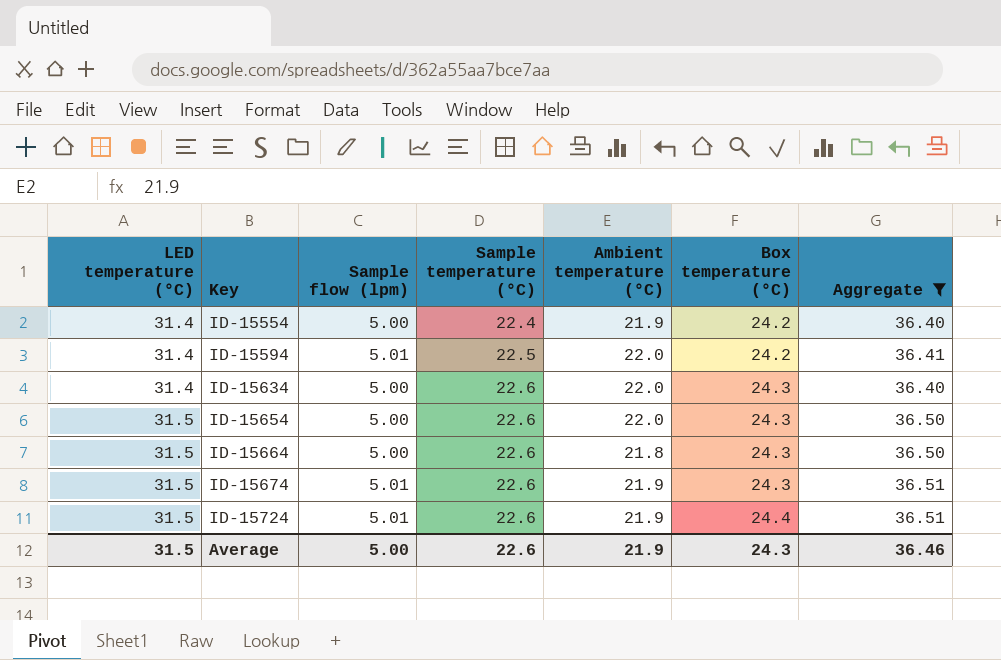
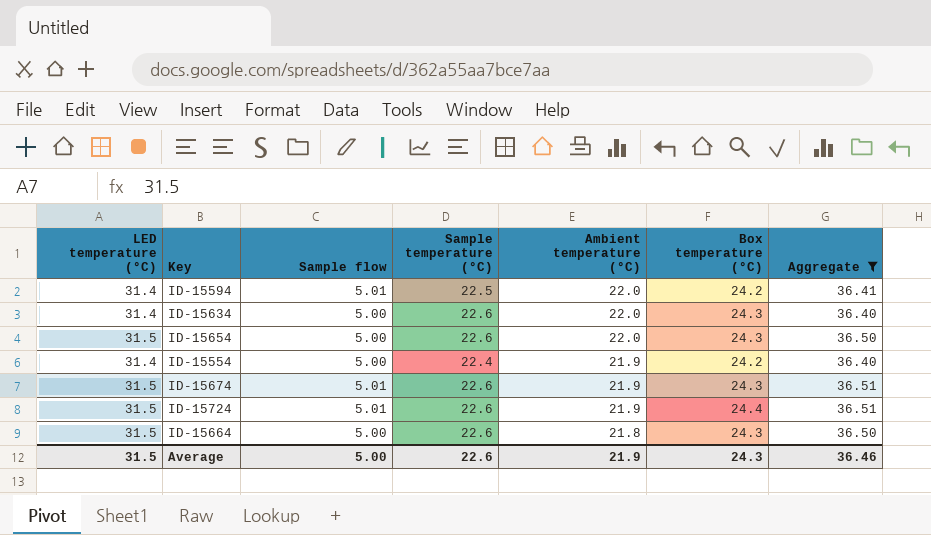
row order: LED temperature (°C) ascending -> Ambient temperature (°C) descending
column name: Sample flow (lpm) -> Sample flow

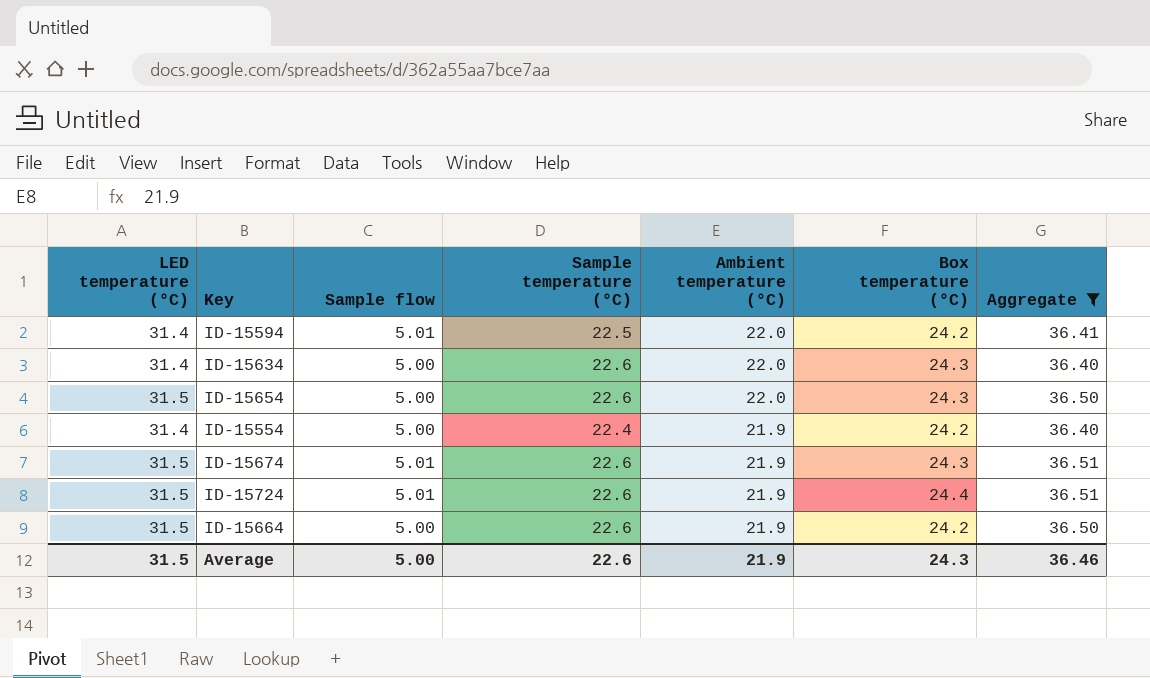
ID-15664 | Ambient temperature (°C): 21.8 -> 21.9
ID-15664 | Box temperature (°C): 24.3 -> 24.2

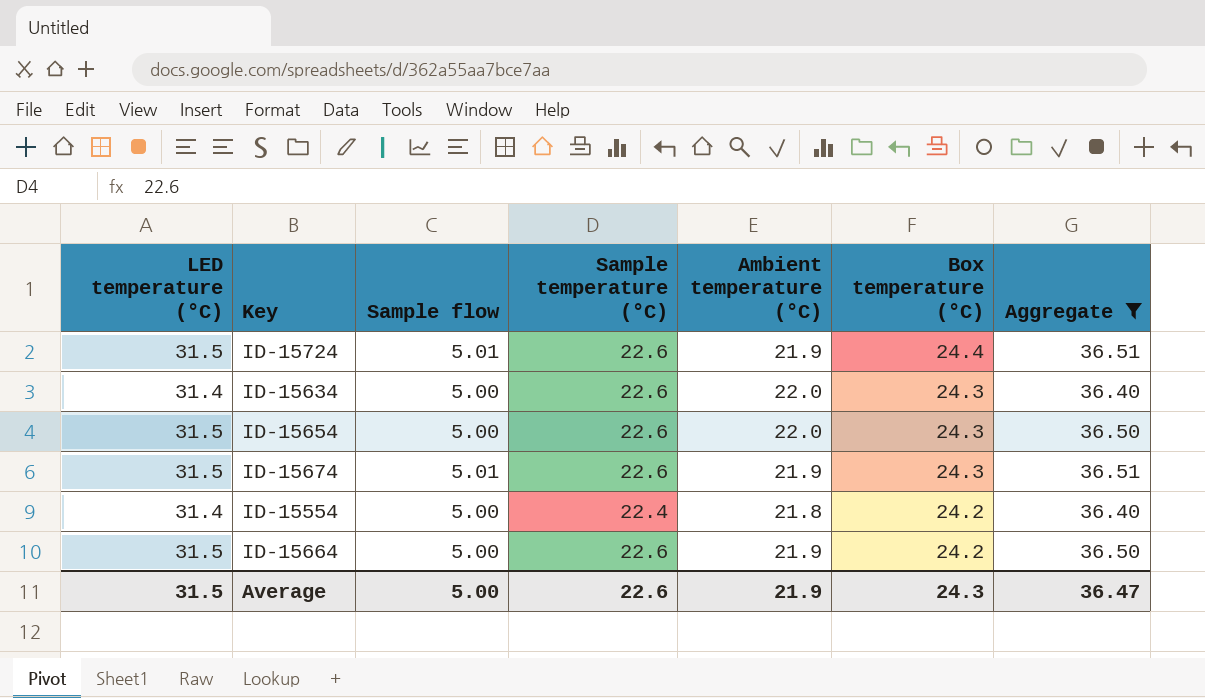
row order: Ambient temperature (°C) descending -> Box temperature (°C) descending
row ID-15594: 31.4 | 5.01 | 22.5 | 22.0 | 24.2 | 36.41 -> none
ID-15554 | Ambient temperature (°C): 21.9 -> 21.8
Average | Aggregate: 36.46 -> 36.47

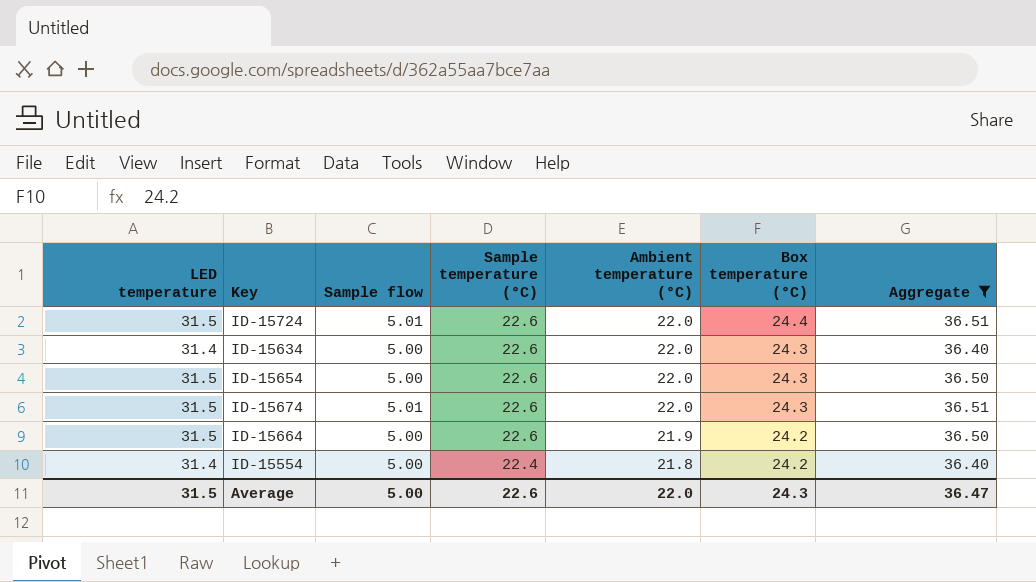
row order: Box temperature (°C) descending -> Sample temperature (°C) descending
column name: LED temperature (°C) -> LED temperature
ID-15724 | Ambient temperature (°C): 21.9 -> 22.0
ID-15674 | Ambient temperature (°C): 21.9 -> 22.0
Average | Ambient temperature (°C): 21.9 -> 22.0

